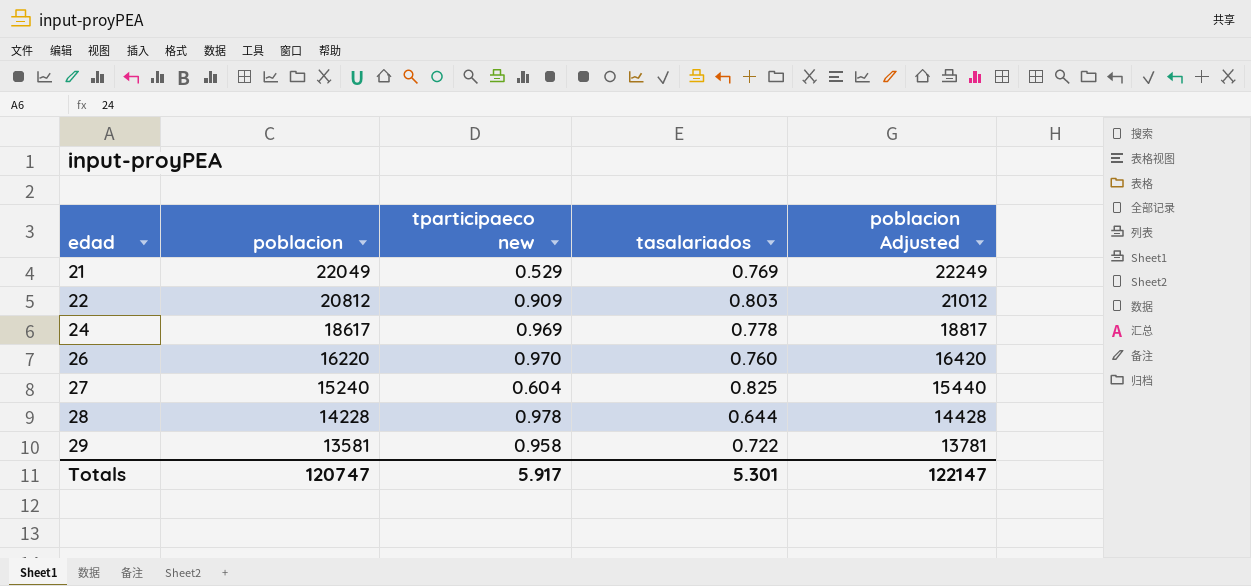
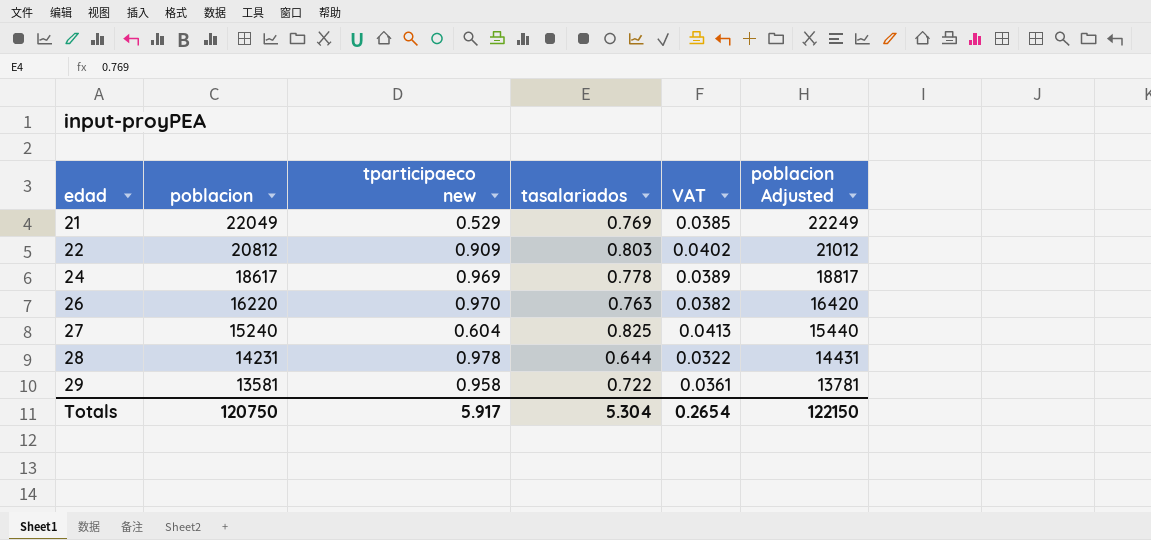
column VAT | formula: none -> [tasalariados] * 0.05
26 | tasalariados: 0.760 -> 0.763
28 | poblacion: 14228 -> 14231
28 | poblacion Adjusted: 14428 -> 14431
Totals | poblacion: 120747 -> 120750
Totals | tasalariados: 5.301 -> 5.304
Totals | poblacion Adjusted: 122147 -> 122150

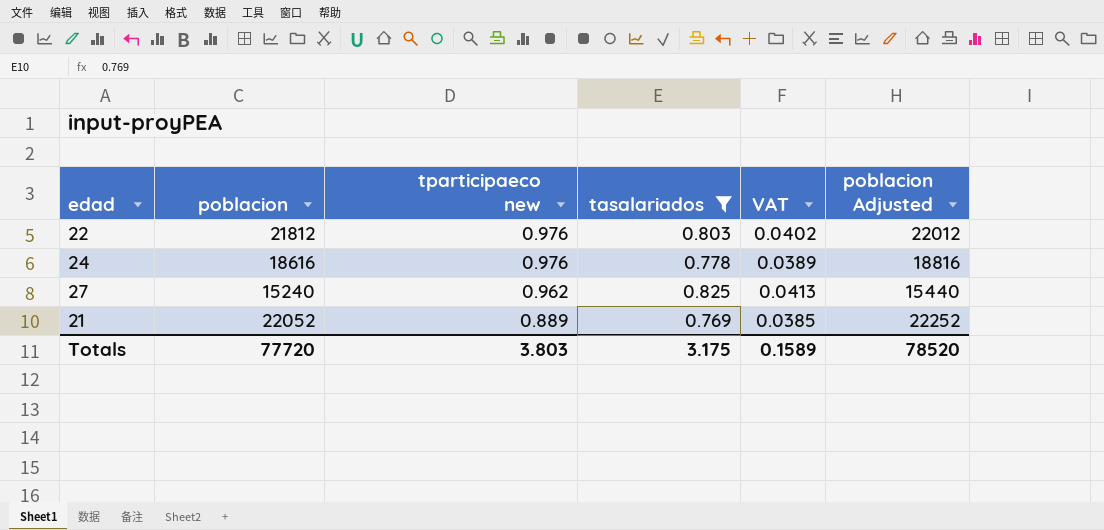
filter: none -> tasalariados >= 0.769
row order: edad ascending -> tparticipaeco new descending
22 | poblacion: 20812 -> 21812
22 | tparticipaeco new: 0.909 -> 0.976
22 | poblacion Adjusted: 21012 -> 22012
24 | poblacion: 18617 -> 18616
24 | tparticipaeco new: 0.969 -> 0.976
24 | poblacion Adjusted: 18817 -> 18816
27 | tparticipaeco new: 0.604 -> 0.962
21 | poblacion: 22049 -> 22052
21 | tparticipaeco new: 0.529 -> 0.889
21 | poblacion Adjusted: 22249 -> 22252
Totals | poblacion: 120750 -> 77720
Totals | tparticipaeco new: 5.917 -> 3.803
Totals | tasalariados: 5.304 -> 3.175
Totals | VAT: 0.2654 -> 0.1589
Totals | poblacion Adjusted: 122150 -> 78520

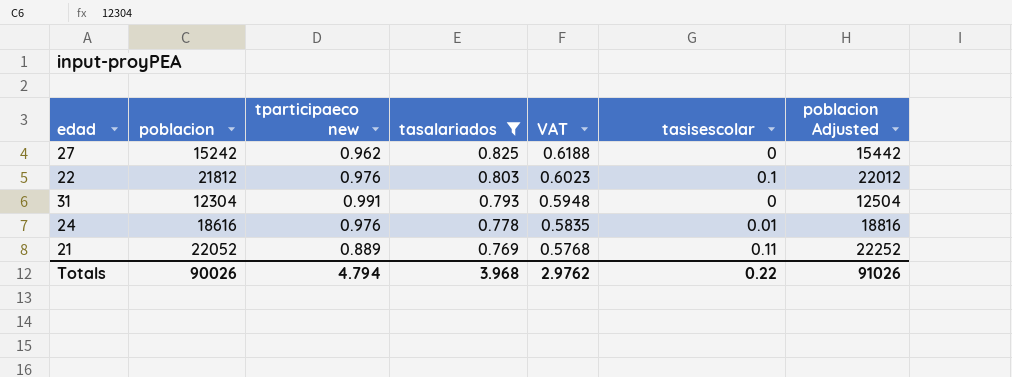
row order: tparticipaeco new descending -> tasalariados descending
column VAT | formula: [tasalariados] * 0.05 -> [tasalariados] * 0.75
column tasisescolar | position: none -> 6
27 | poblacion: 15240 -> 15242
27 | poblacion Adjusted: 15440 -> 15442
row 31: none -> 12304 | 0.991 | 0.793 | 0.5948 | 0 | 12504
Totals | poblacion: 77720 -> 90026
Totals | tparticipaeco new: 3.803 -> 4.794
Totals | tasalariados: 3.175 -> 3.968
Totals | VAT: 0.1589 -> 2.9762
Totals | poblacion Adjusted: 78520 -> 91026

